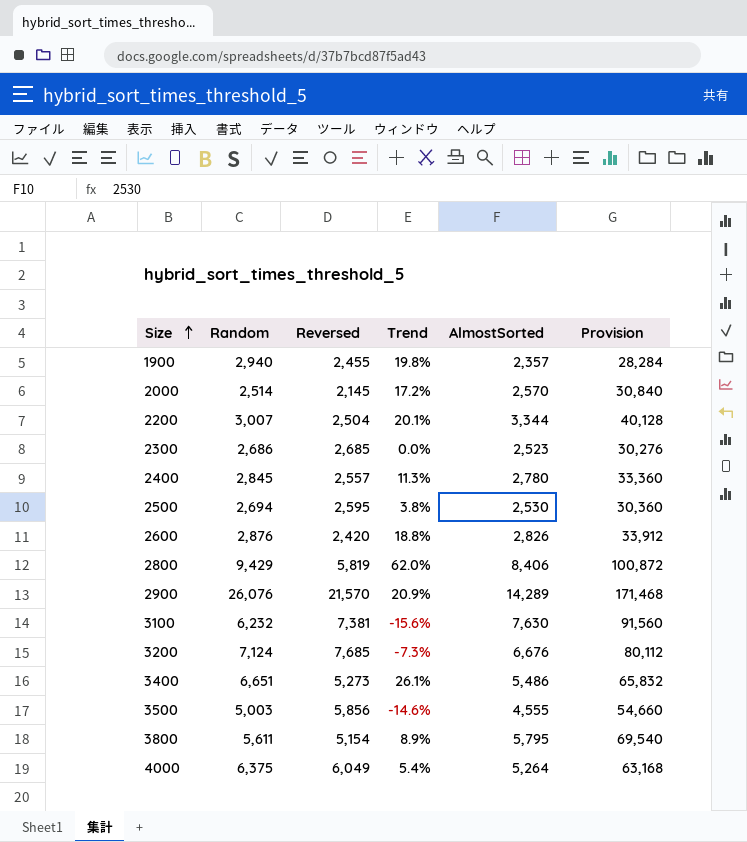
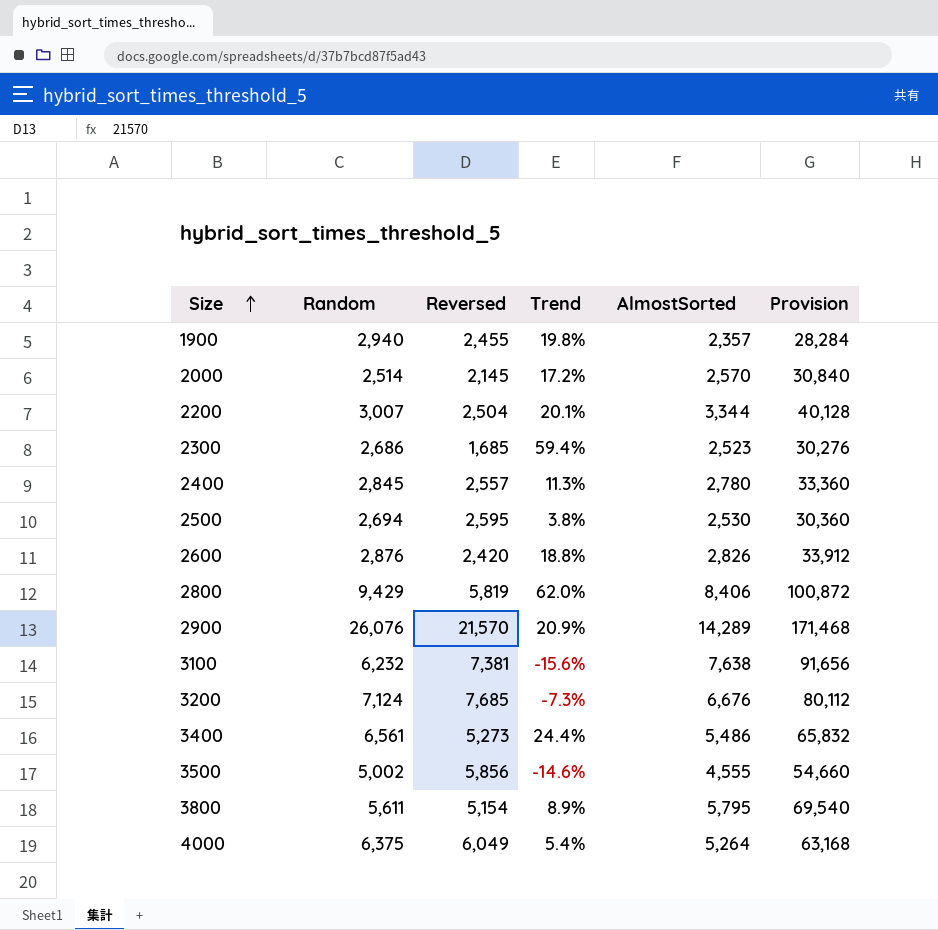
2300 | Reversed: 2,685 -> 1,685
2300 | Trend: 0.0% -> 59.4%
3100 | AlmostSorted: 7,630 -> 7,638
3100 | Provision: 91,560 -> 91,656
3400 | Random: 6,651 -> 6,561
3400 | Trend: 26.1% -> 24.4%
3500 | Random: 5,003 -> 5,002

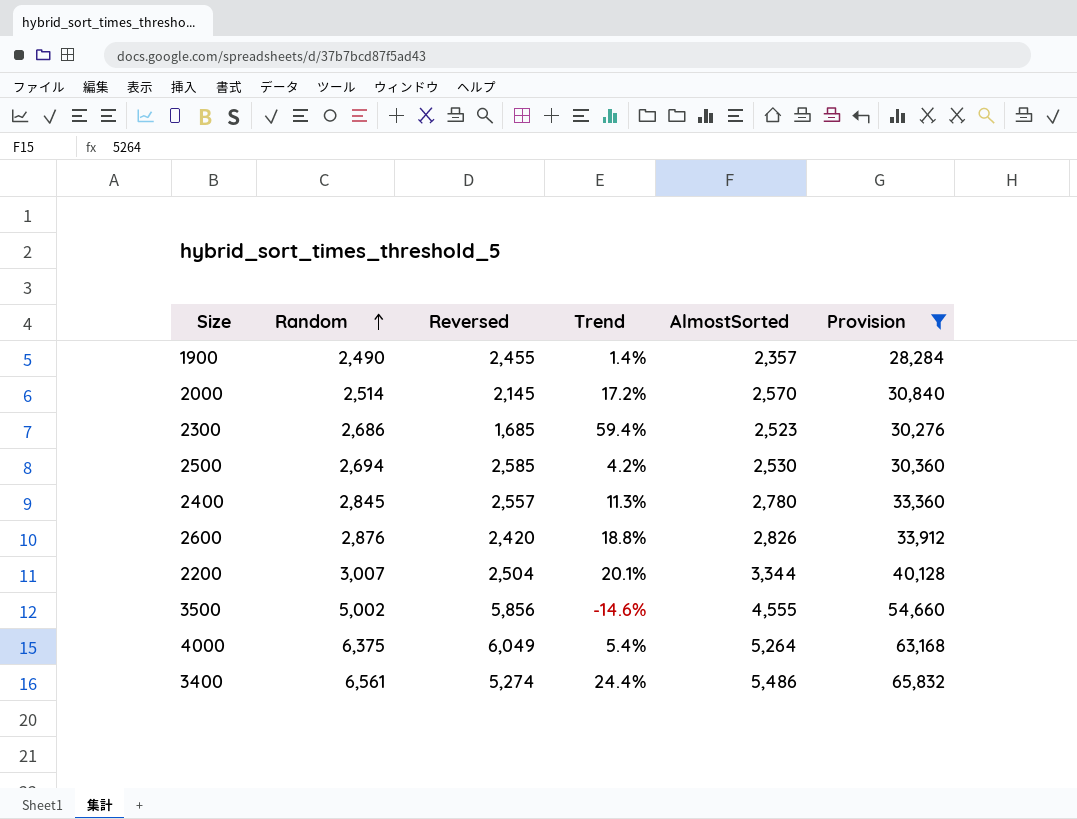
filter: none -> Provision <= 65,832
row order: Size ascending -> Random ascending
1900 | Random: 2,940 -> 2,490
1900 | Trend: 19.8% -> 1.4%
2500 | Reversed: 2,595 -> 2,585
2500 | Trend: 3.8% -> 4.2%
3400 | Reversed: 5,273 -> 5,274

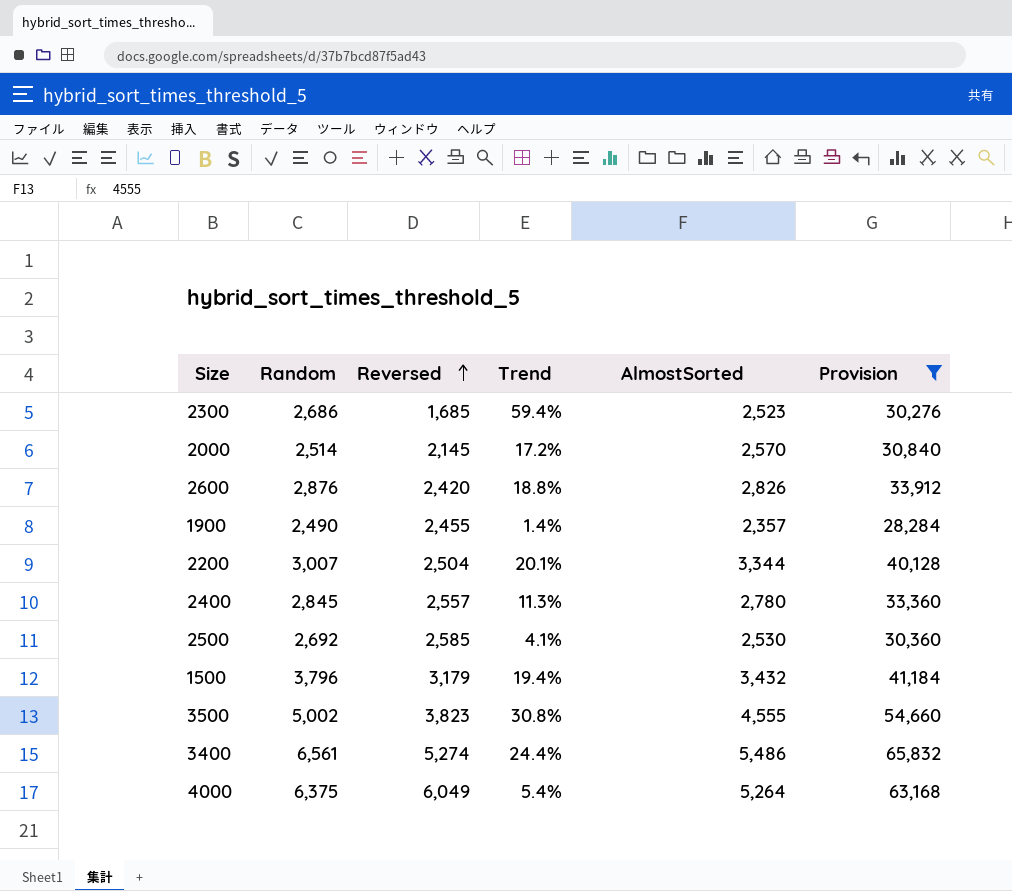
row order: Random ascending -> Reversed ascending
2500 | Random: 2,694 -> 2,692
2500 | Trend: 4.2% -> 4.1%
row 1500: none -> 3,796 | 3,179 | 19.4% | 3,432 | 41,184
3500 | Reversed: 5,856 -> 3,823
3500 | Trend: -14.6% -> 30.8%

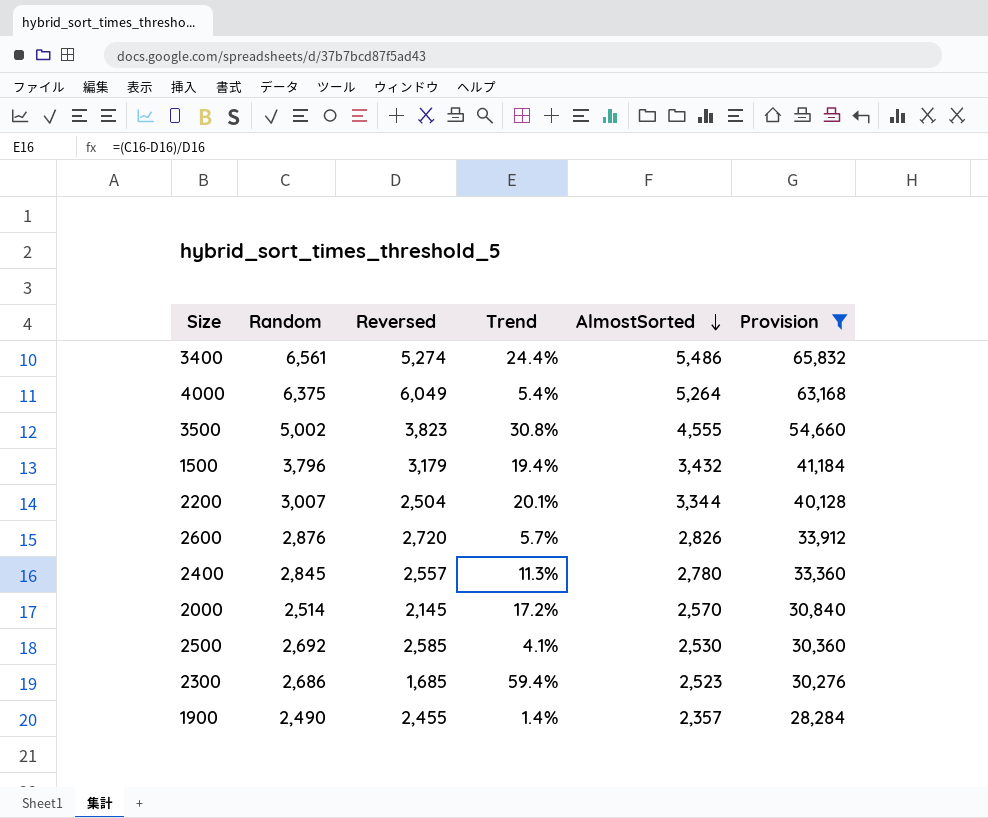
row order: Reversed ascending -> AlmostSorted descending
2600 | Reversed: 2,420 -> 2,720
2600 | Trend: 18.8% -> 5.7%

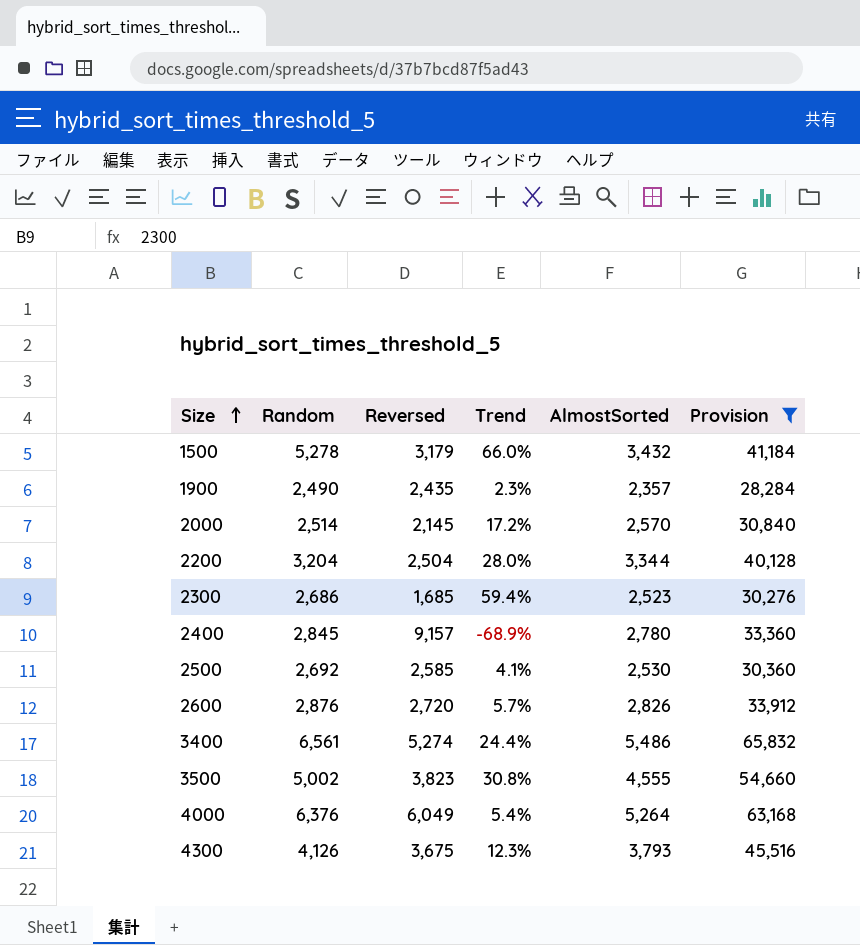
row order: AlmostSorted descending -> Size ascending
1500 | Random: 3,796 -> 5,278
1500 | Trend: 19.4% -> 66.0%
1900 | Reversed: 2,455 -> 2,435
1900 | Trend: 1.4% -> 2.3%
2200 | Random: 3,007 -> 3,204
2200 | Trend: 20.1% -> 28.0%
2400 | Reversed: 2,557 -> 9,157
2400 | Trend: 11.3% -> -68.9%
4000 | Random: 6,375 -> 6,376
row 4300: none -> 4,126 | 3,675 | 12.3% | 3,793 | 45,516

